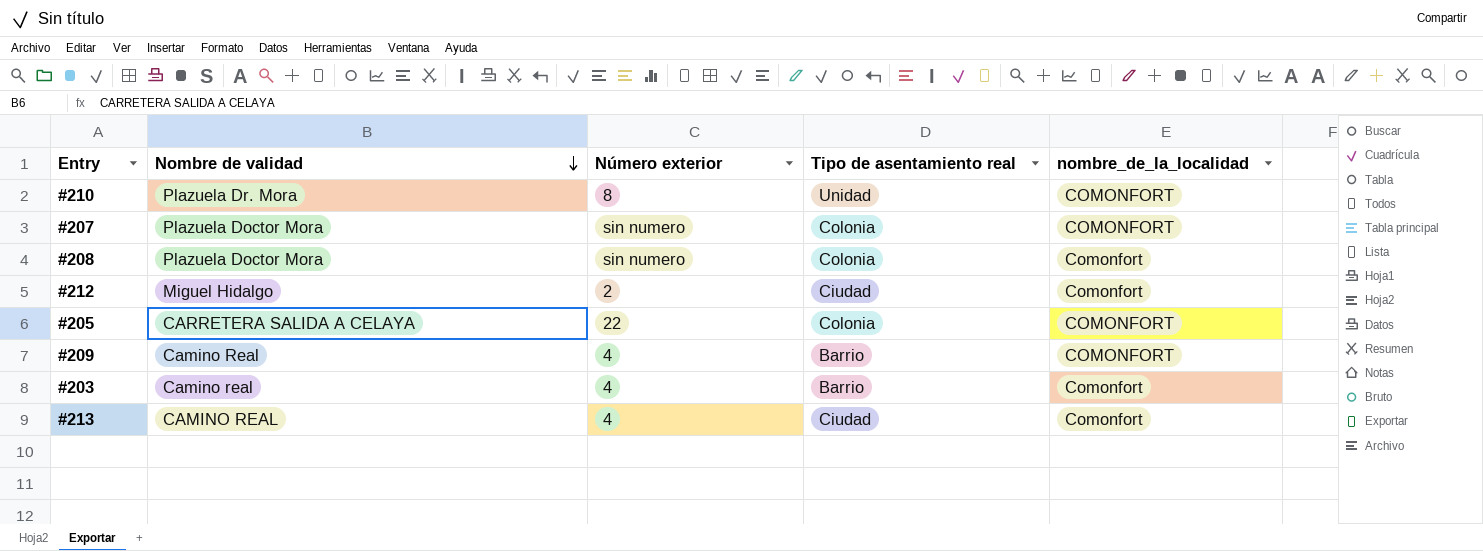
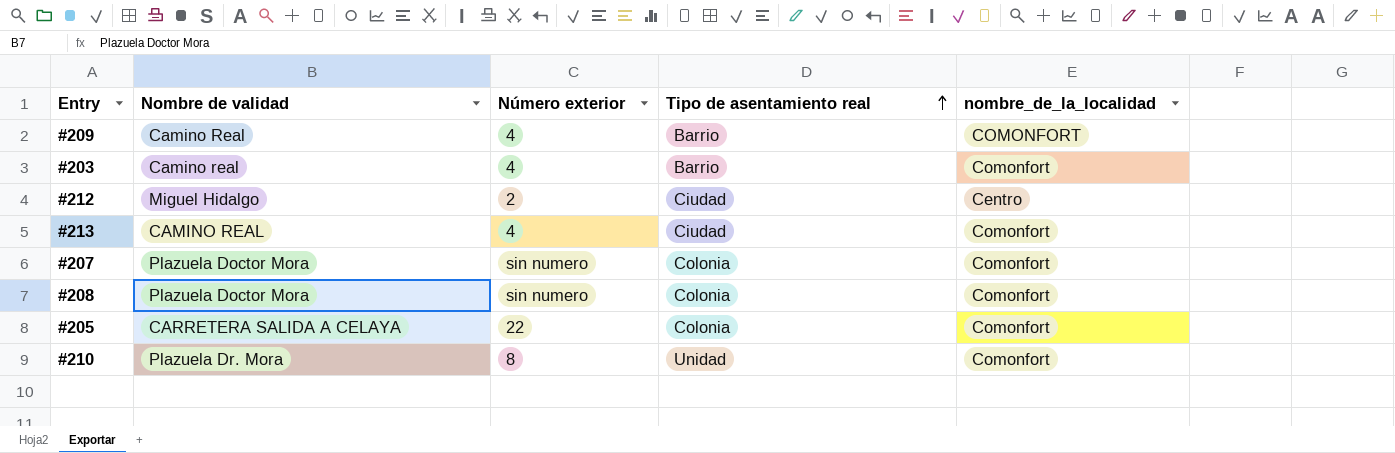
row order: Nombre de validad descending -> Tipo de asentamiento real ascending
#212 | nombre_de_la_localidad: Comonfort -> Centro
#207 | nombre_de_la_localidad: COMONFORT -> Comonfort
#205 | nombre_de_la_localidad: COMONFORT -> Comonfort
#210 | nombre_de_la_localidad: COMONFORT -> Comonfort

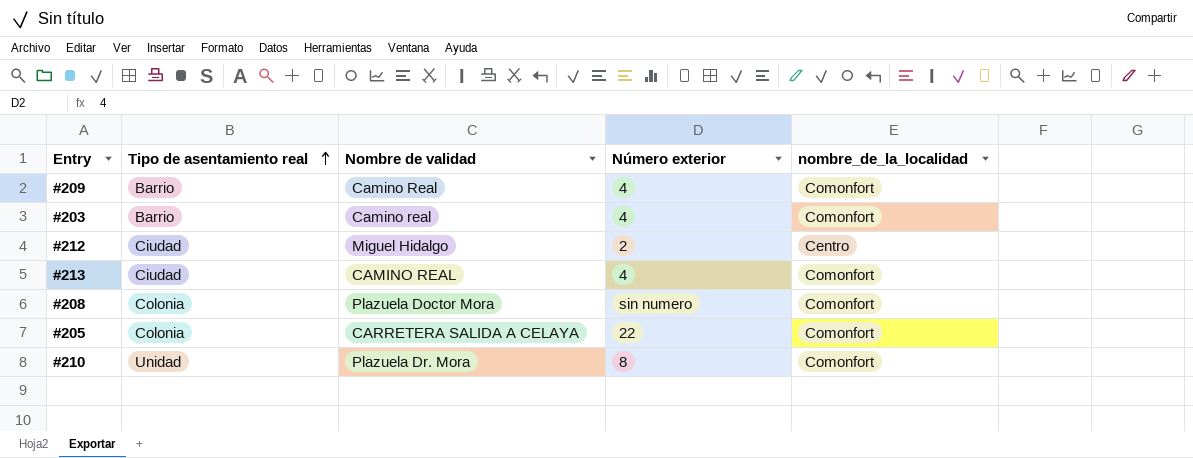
column Tipo de asentamiento real | position: 4 -> 2
row #207: Plazuela Doctor Mora | sin numero | Colonia | Comonfort -> none
#209 | nombre_de_la_localidad: COMONFORT -> Comonfort

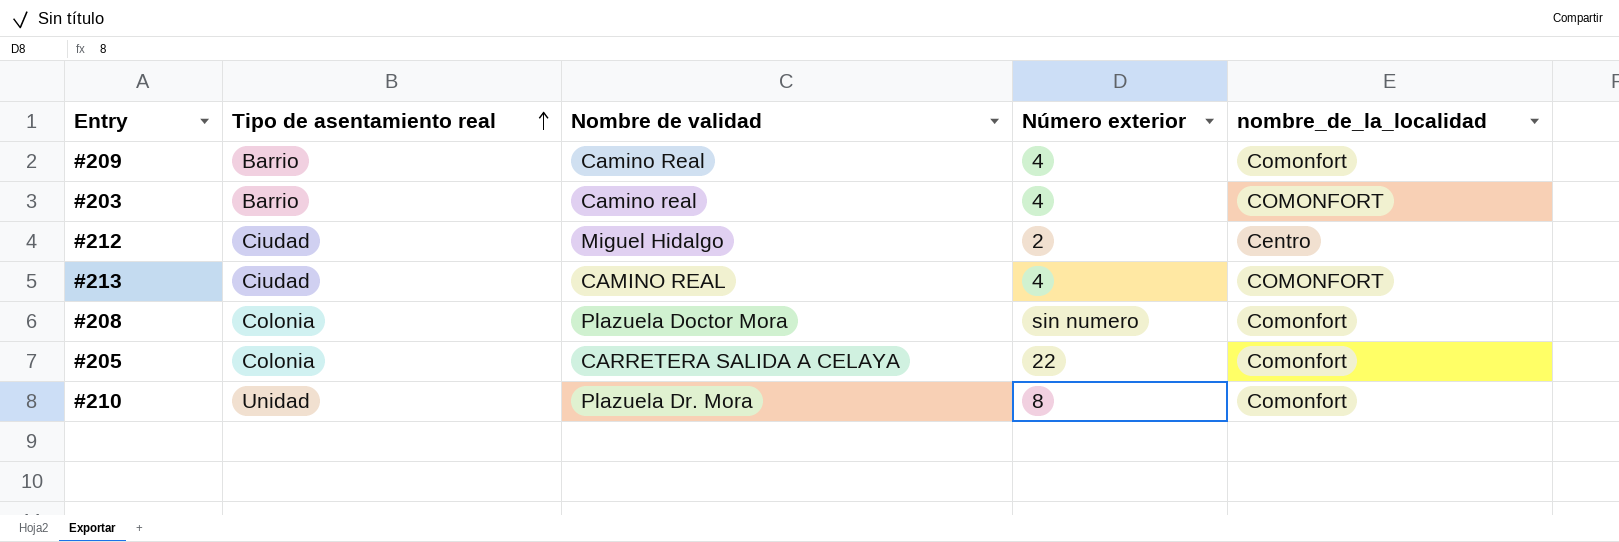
#203 | nombre_de_la_localidad: Comonfort -> COMONFORT
#213 | nombre_de_la_localidad: Comonfort -> COMONFORT

